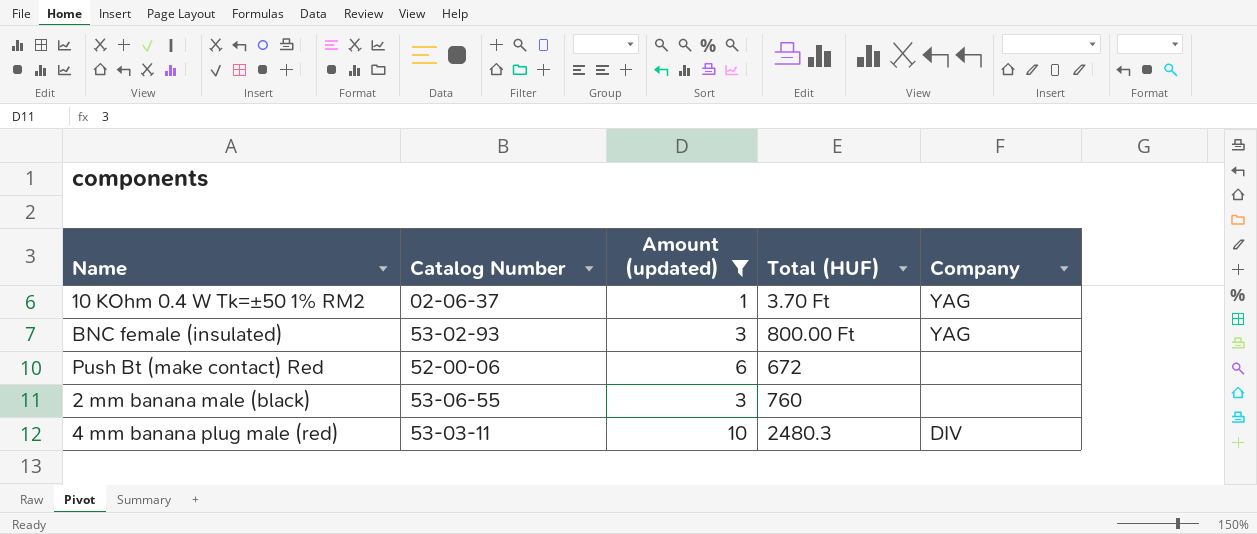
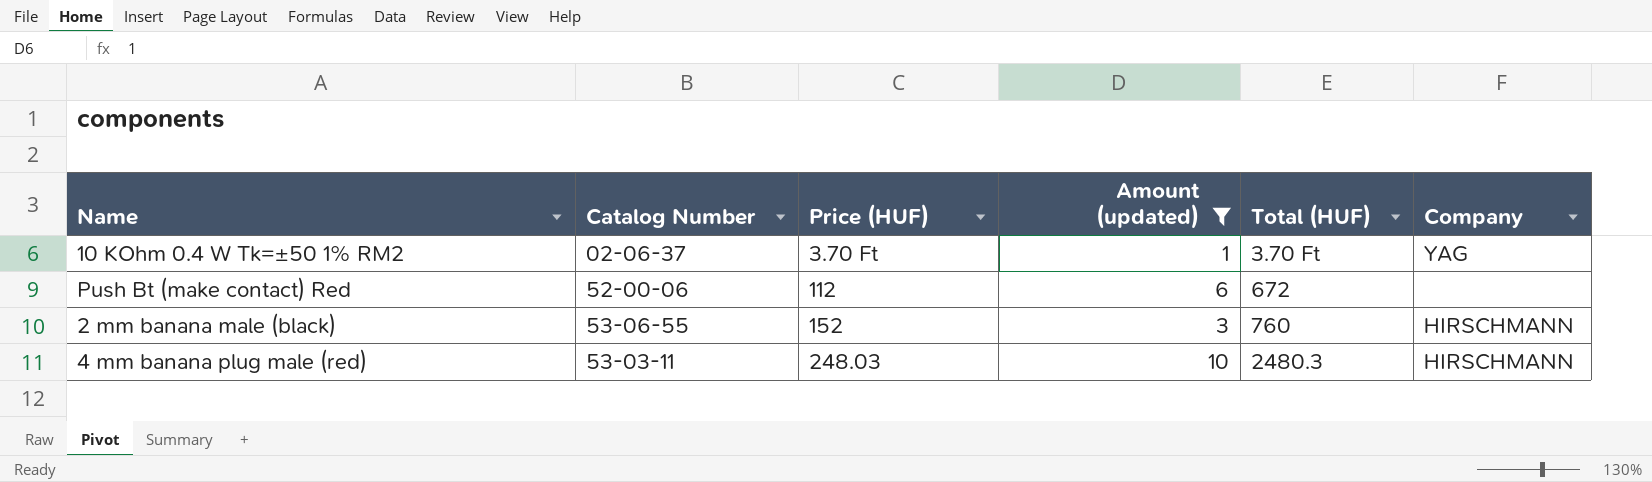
column Price (HUF) | position: none -> 3
row BNC female (insulated): 53-02-93 | 3 | 800.00 Ft | YAG -> none
2 mm banana male (black) | Company: none -> HIRSCHMANN
4 mm banana plug male (red) | Company: DIV -> HIRSCHMANN

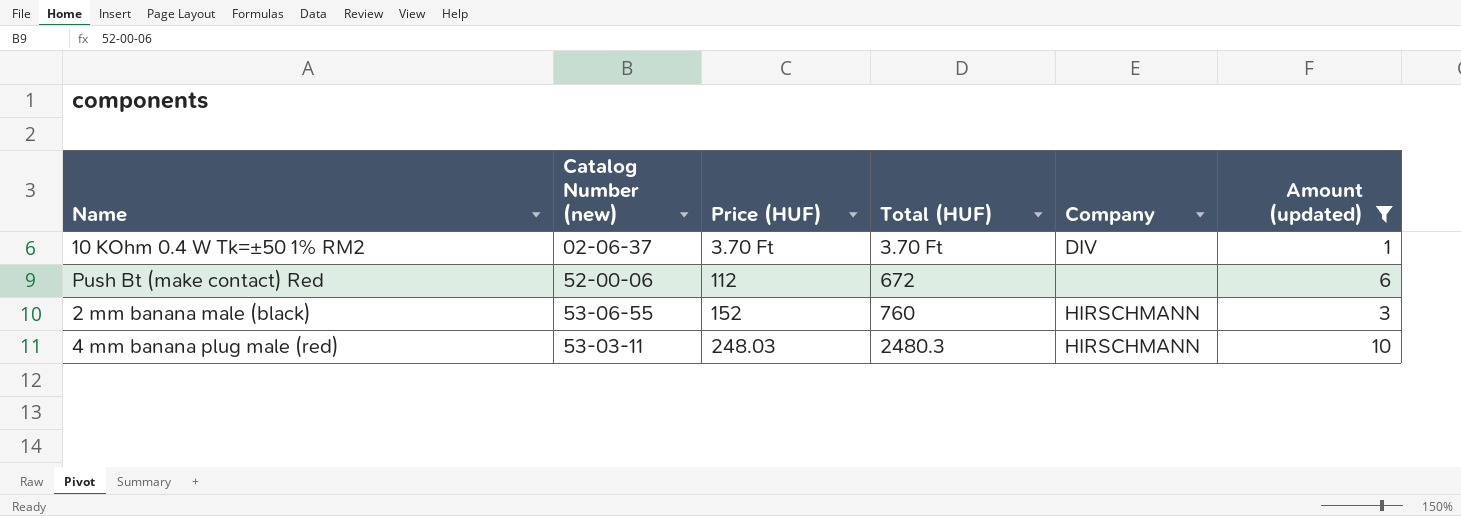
column name: Catalog Number -> Catalog Number (new)
column Amount (updated) | position: 4 -> 6
10 KOhm 0.4 W Tk=±50 1% RM2 | Company: YAG -> DIV

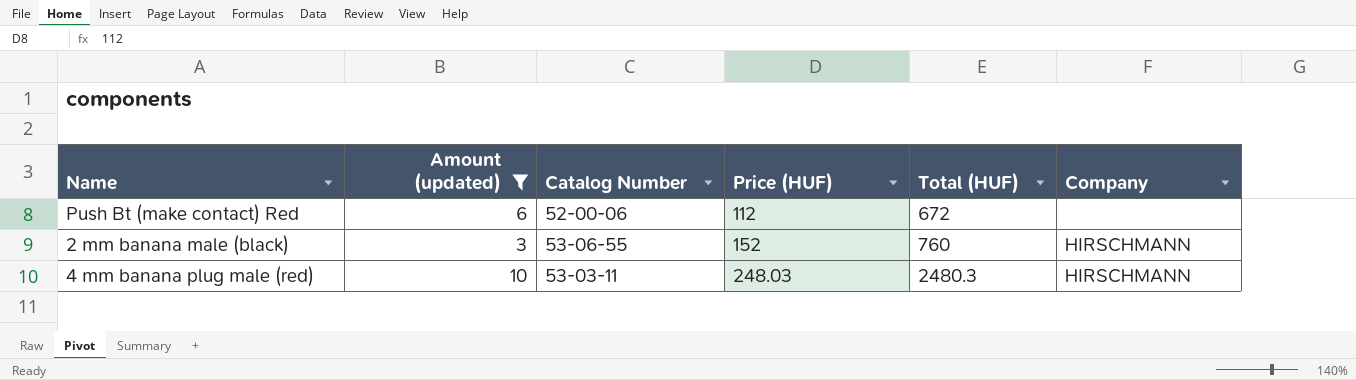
column Amount (updated) | position: 6 -> 2
column name: Catalog Number (new) -> Catalog Number
row 10 KOhm 0.4 W Tk=±50 1% RM2: 02-06-37 | 3.70 Ft | 3.70 Ft | DIV | 1 -> none

